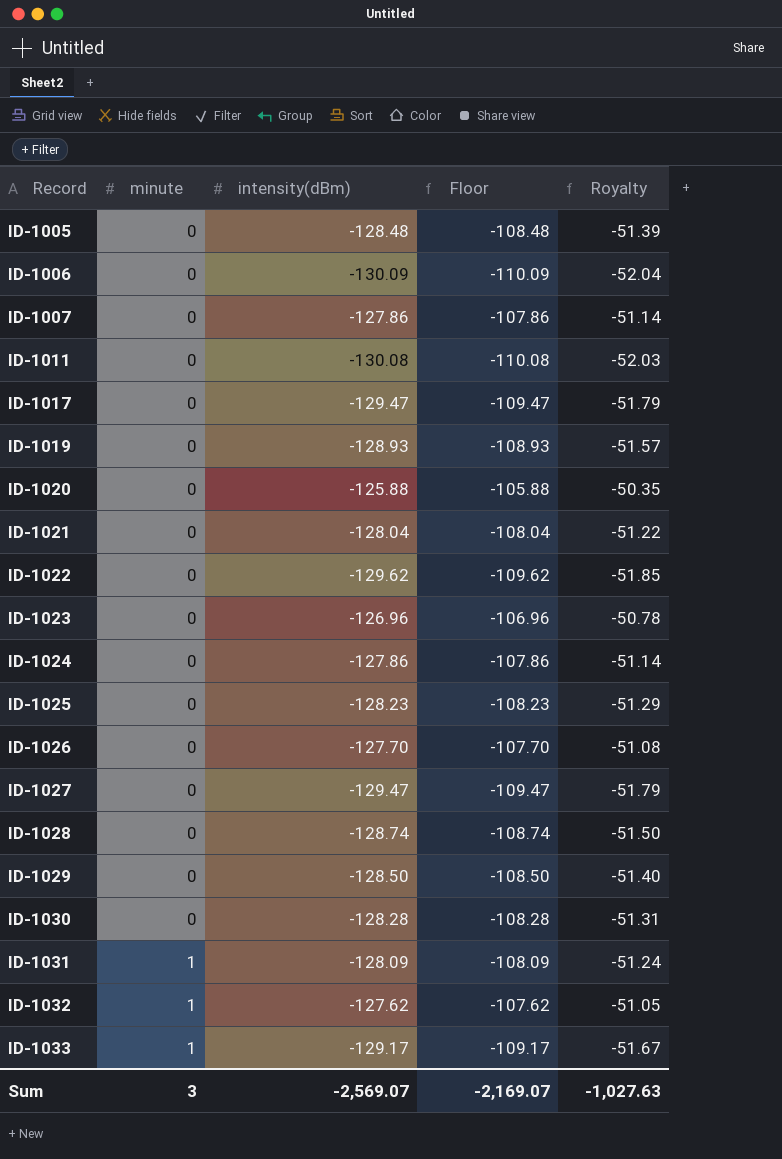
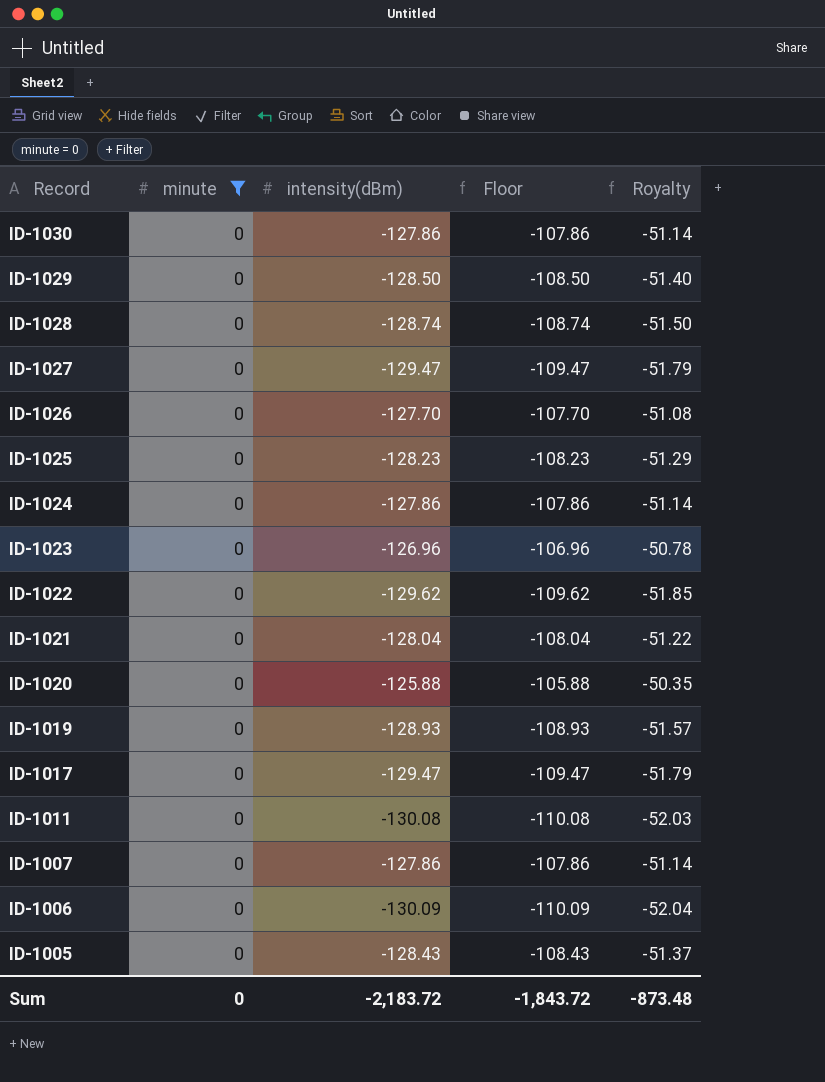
filter: none -> minute = 0
row order: Record ascending -> Record descending
ID-1030 | intensity(dBm): -128.28 -> -127.86
ID-1030 | Floor: -108.28 -> -107.86
ID-1030 | Royalty: -51.31 -> -51.14
ID-1005 | intensity(dBm): -128.48 -> -128.43
ID-1005 | Floor: -108.48 -> -108.43
ID-1005 | Royalty: -51.39 -> -51.37
Sum | minute: 3 -> 0
Sum | intensity(dBm): -2,569.07 -> -2,183.72
Sum | Floor: -2,169.07 -> -1,843.72
Sum | Royalty: -1,027.63 -> -873.48

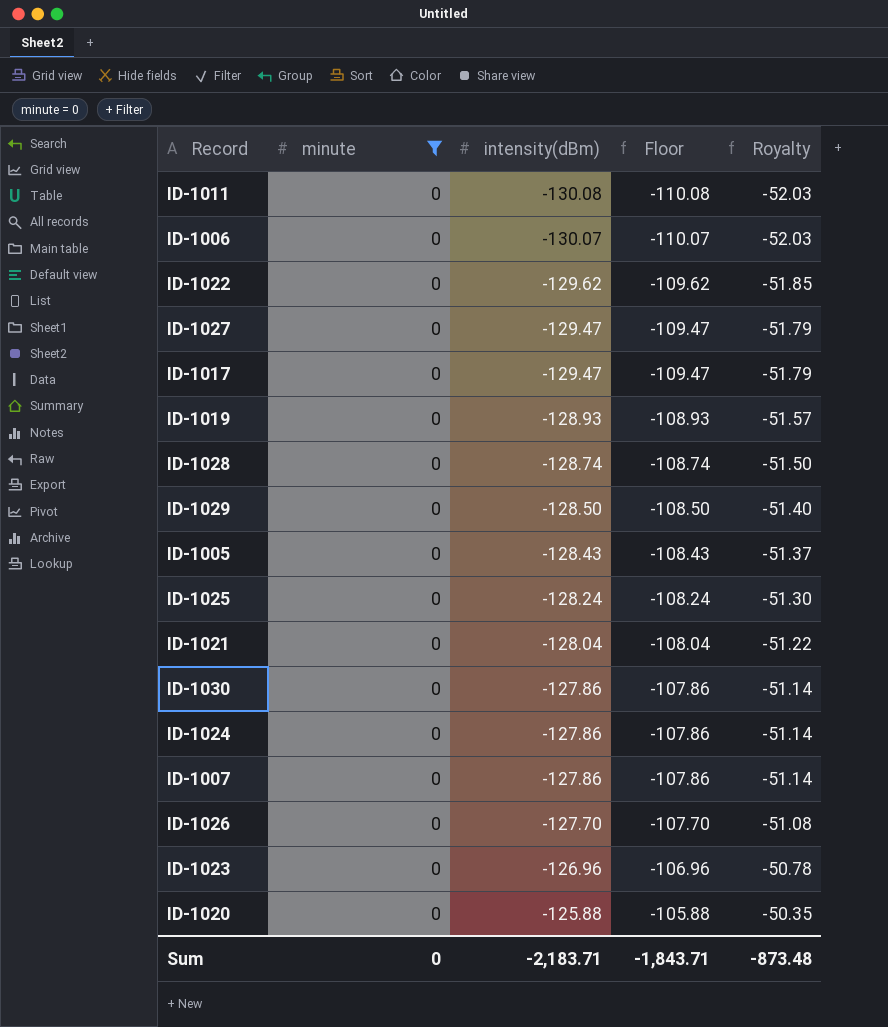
row order: Record descending -> intensity(dBm) ascending
ID-1006 | intensity(dBm): -130.09 -> -130.07
ID-1006 | Floor: -110.09 -> -110.07
ID-1006 | Royalty: -52.04 -> -52.03
ID-1025 | intensity(dBm): -128.23 -> -128.24
ID-1025 | Floor: -108.23 -> -108.24
ID-1025 | Royalty: -51.29 -> -51.30
Sum | intensity(dBm): -2,183.72 -> -2,183.71
Sum | Floor: -1,843.72 -> -1,843.71

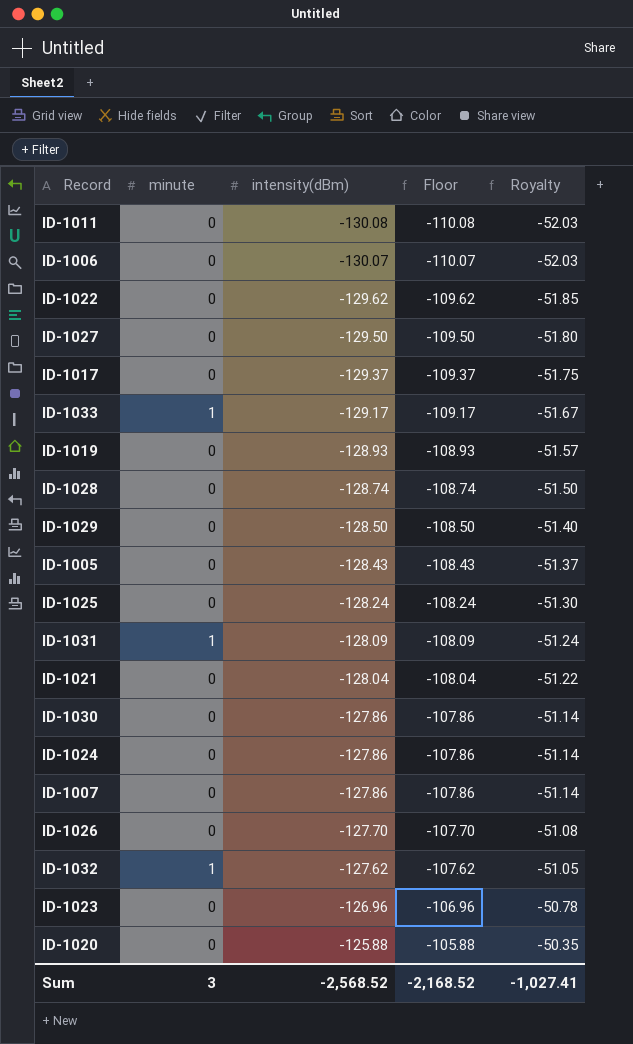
filter: minute = 0 -> none
ID-1027 | intensity(dBm): -129.47 -> -129.50
ID-1027 | Floor: -109.47 -> -109.50
ID-1027 | Royalty: -51.79 -> -51.80
ID-1017 | intensity(dBm): -129.47 -> -129.37
ID-1017 | Floor: -109.47 -> -109.37
ID-1017 | Royalty: -51.79 -> -51.75
Sum | minute: 0 -> 3
Sum | intensity(dBm): -2,183.71 -> -2,568.52
Sum | Floor: -1,843.71 -> -2,168.52
Sum | Royalty: -873.48 -> -1,027.41

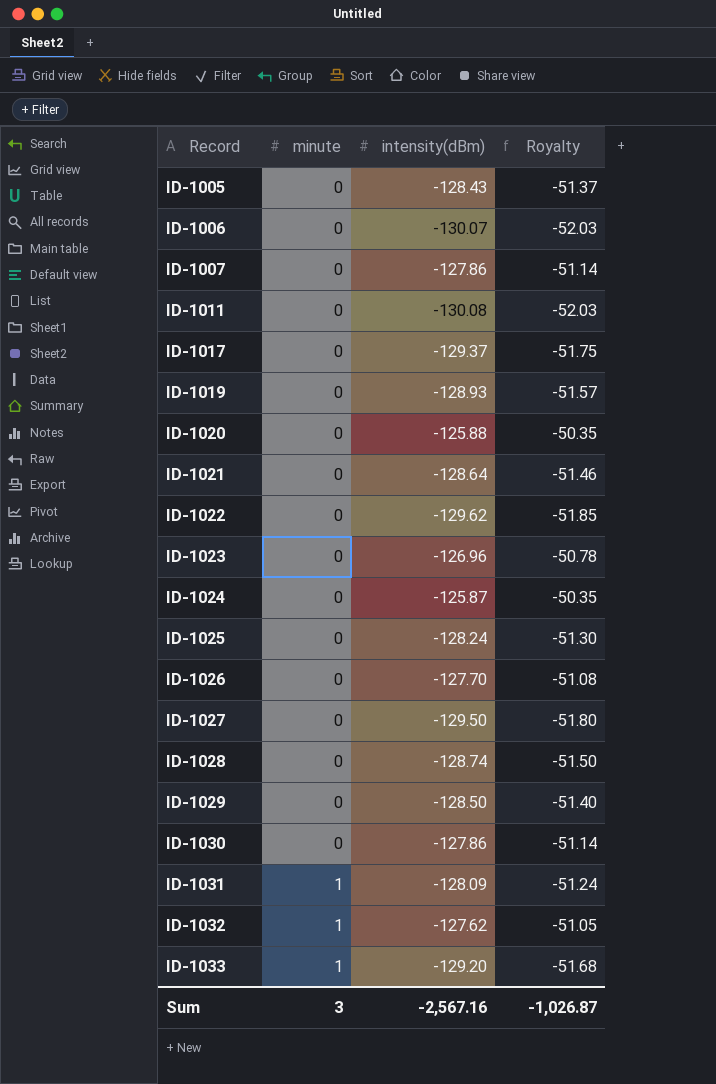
row order: intensity(dBm) ascending -> Record ascending
column Floor | formula: [intensity(dBm)] + 20 -> none
ID-1021 | intensity(dBm): -128.04 -> -128.64
ID-1021 | Royalty: -51.22 -> -51.46
ID-1024 | intensity(dBm): -127.86 -> -125.87
ID-1024 | Royalty: -51.14 -> -50.35
ID-1033 | intensity(dBm): -129.17 -> -129.20
ID-1033 | Royalty: -51.67 -> -51.68
Sum | intensity(dBm): -2,568.52 -> -2,567.16
Sum | Royalty: -1,027.41 -> -1,026.87

